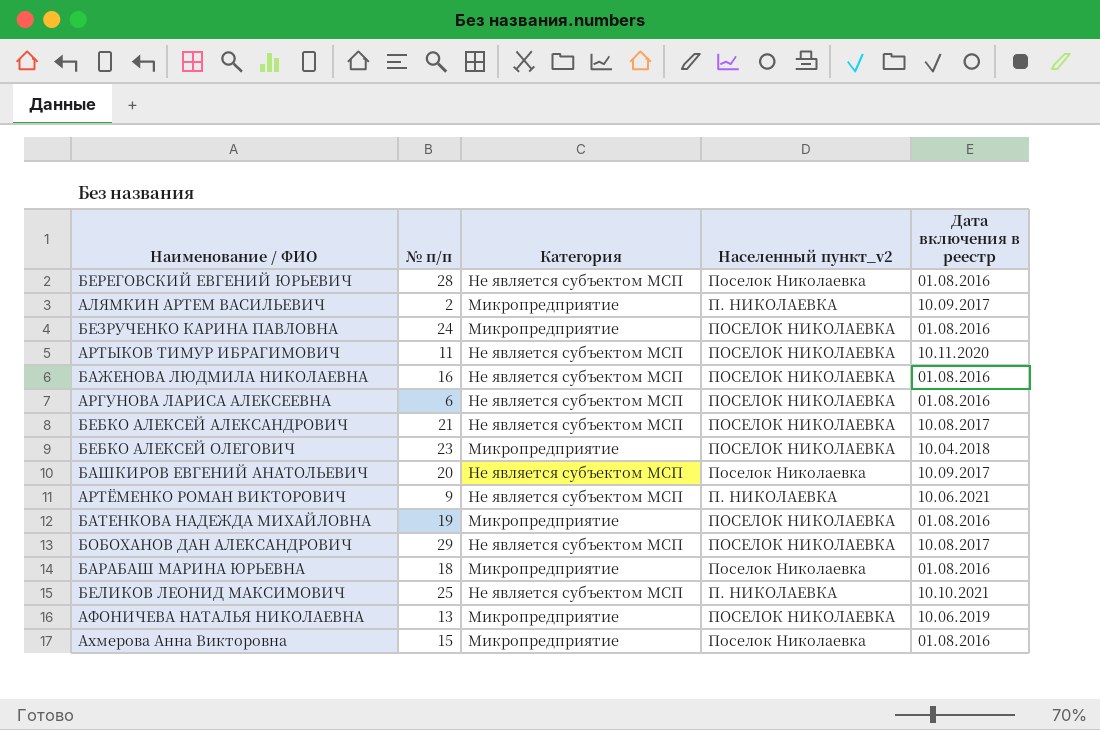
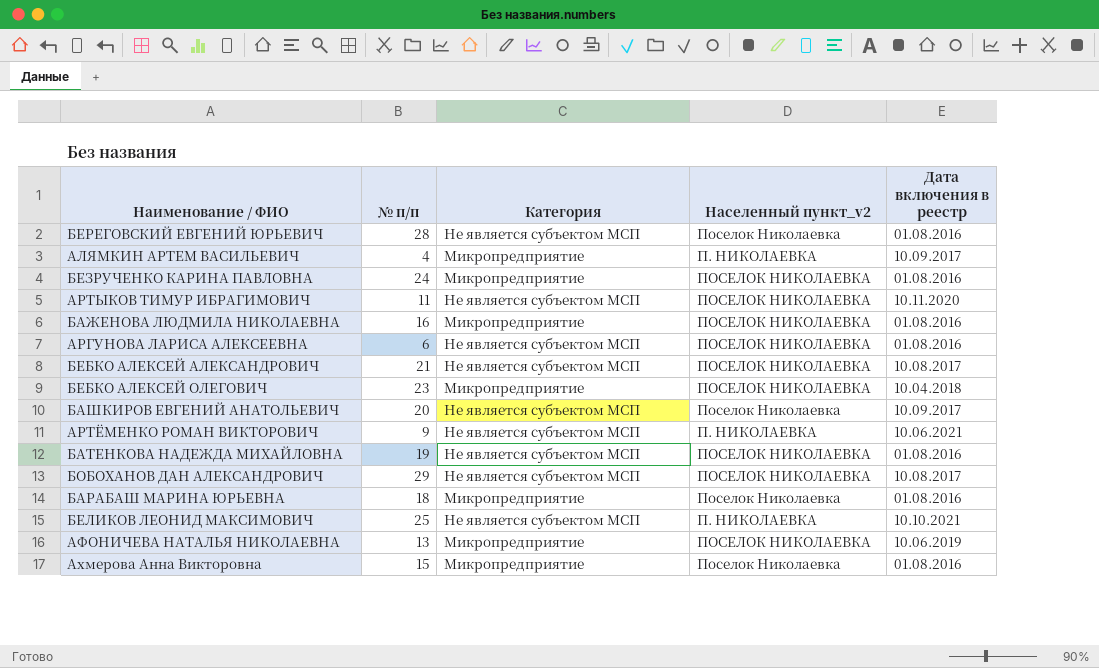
АЛЯМКИН АРТЕМ ВАСИЛЬЕВИЧ | № п/п: 2 -> 4
БАЖЕНОВА ЛЮДМИЛА НИКОЛАЕВНА | Категория: Не является субъектом МСП -> Микропредприятие
БАТЕНКОВА НАДЕЖДА МИХАЙЛОВНА | Категория: Микропредприятие -> Не является субъектом МСП

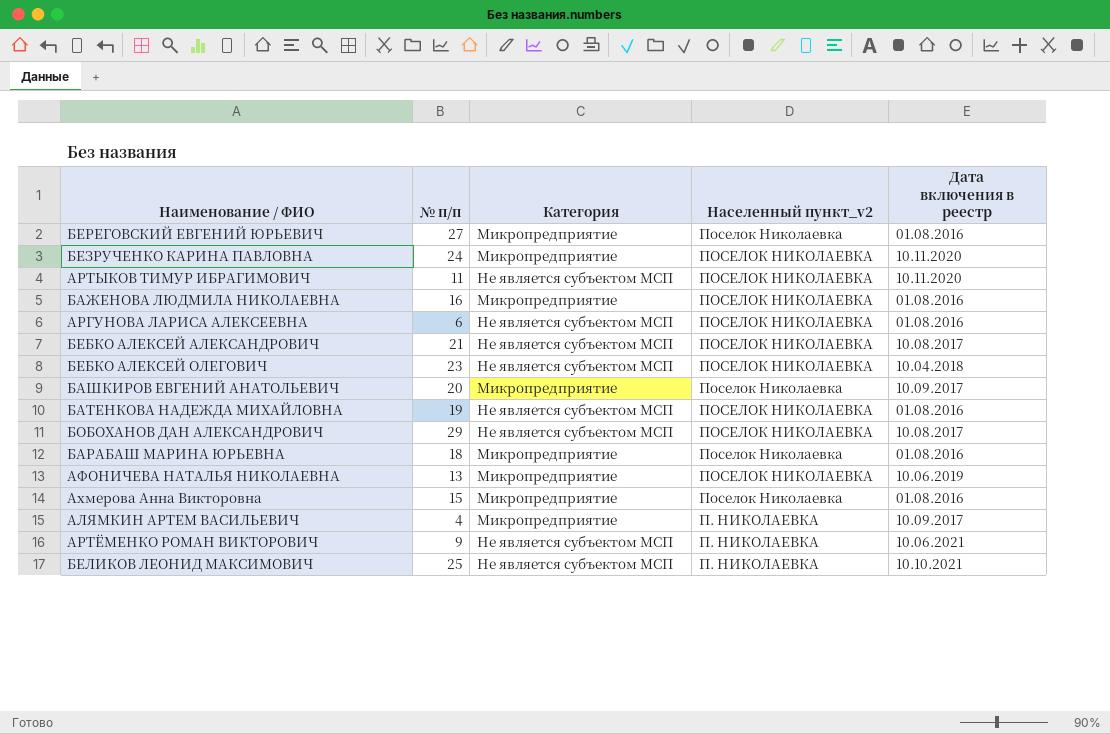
row order: none -> Населенный пункт_v2 descending
БЕРЕГОВСКИЙ ЕВГЕНИЙ ЮРЬЕВИЧ | № п/п: 28 -> 27
БЕРЕГОВСКИЙ ЕВГЕНИЙ ЮРЬЕВИЧ | Категория: Не является субъектом МСП -> Микропредприятие
БЕЗРУЧЕНКО КАРИНА ПАВЛОВНА | Дата включения в реестр: 01.08.2016 -> 10.11.2020
БЕБКО АЛЕКСЕЙ ОЛЕГОВИЧ | Категория: Микропредприятие -> Не является субъектом МСП
БАШКИРОВ ЕВГЕНИЙ АНАТОЛЬЕВИЧ | Категория: Не является субъектом МСП -> Микропредприятие

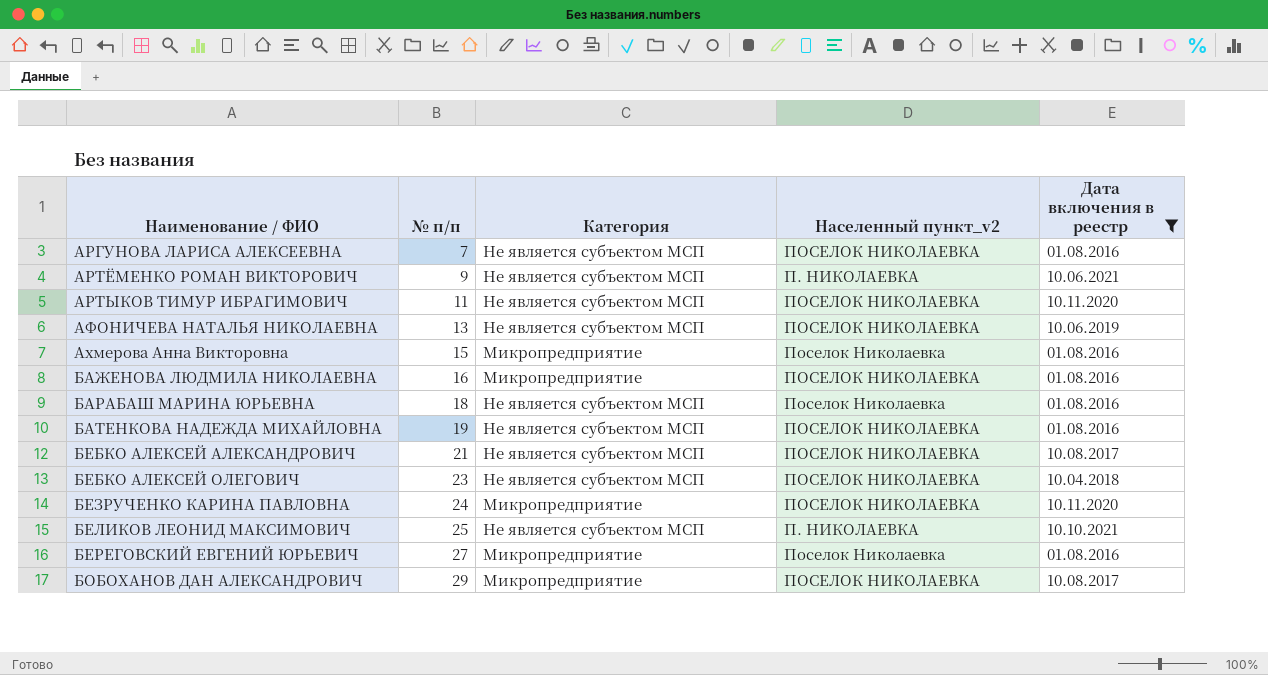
filter: none -> Дата включения в реестр != 10.09.2017
row order: Населенный пункт_v2 descending -> Наименование / ФИО ascending
АРГУНОВА ЛАРИСА АЛЕКСЕЕВНА | № п/п: 6 -> 7
АФОНИЧЕВА НАТАЛЬЯ НИКОЛАЕВНА | Категория: Микропредприятие -> Не является субъектом МСП
БАРАБАШ МАРИНА ЮРЬЕВНА | Категория: Микропредприятие -> Не является субъектом МСП
БОБОХАНОВ ДАН АЛЕКСАНДРОВИЧ | Категория: Не является субъектом МСП -> Микропредприятие

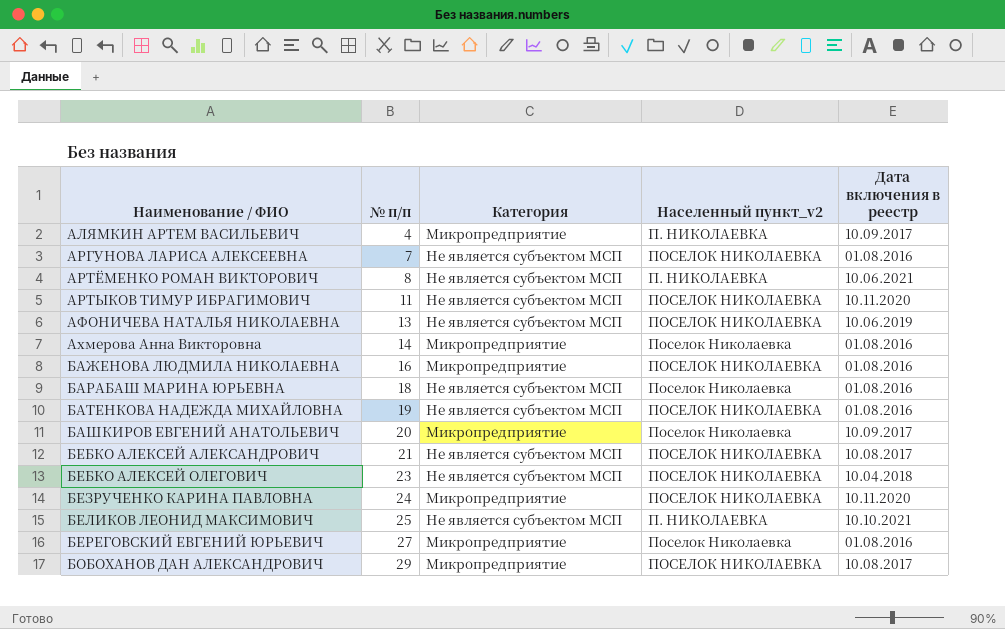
filter: Дата включения в реестр != 10.09.2017 -> none
АРТЁМЕНКО РОМАН ВИКТОРОВИЧ | № п/п: 9 -> 8
Ахмерова Анна Викторовна | № п/п: 15 -> 14

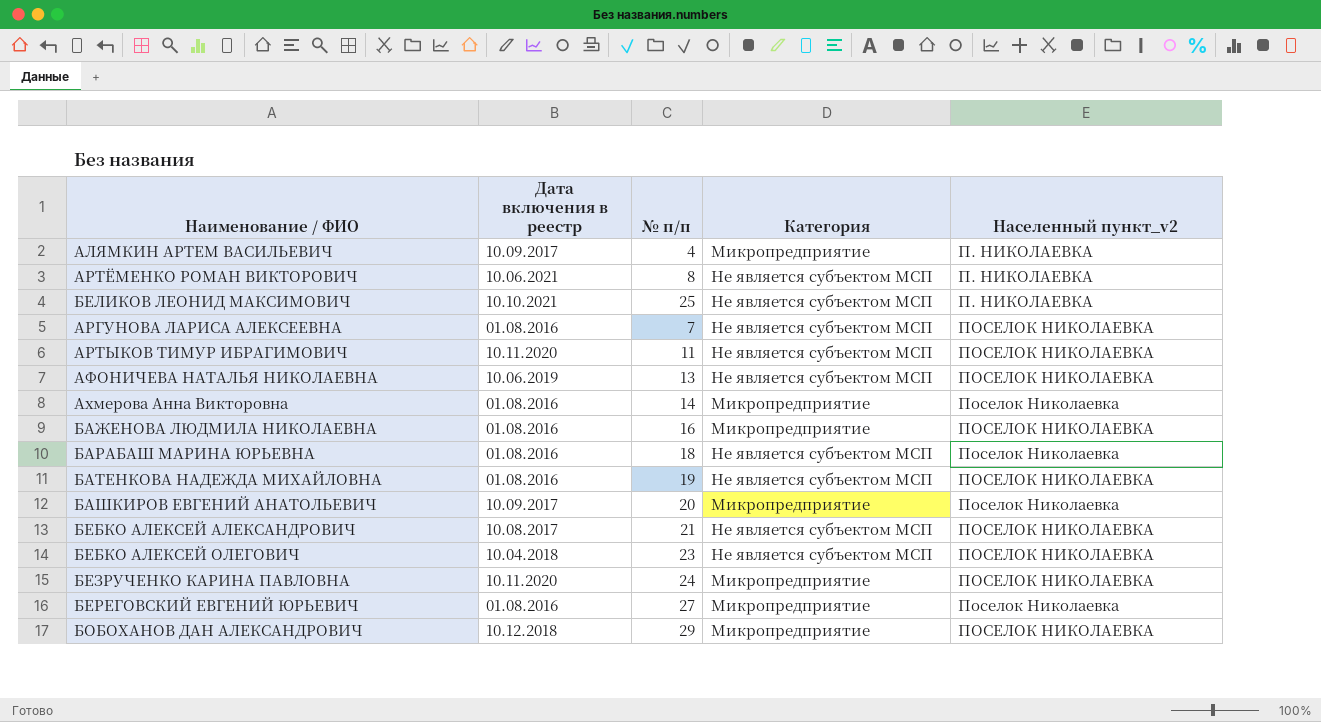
row order: Наименование / ФИО ascending -> Населенный пункт_v2 ascending
column Дата включения в реестр | position: 5 -> 2
БОБОХАНОВ ДАН АЛЕКСАНДРОВИЧ | Дата включения в реестр: 10.08.2017 -> 10.12.2018

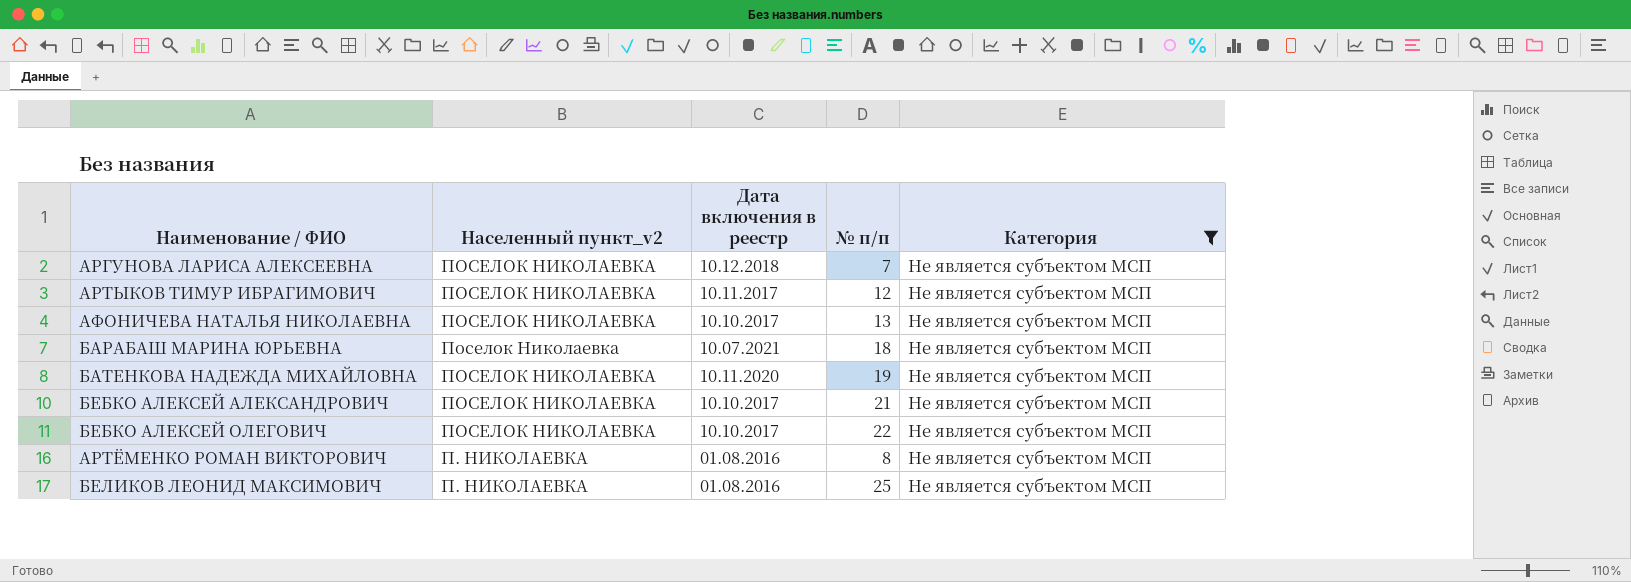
filter: none -> Категория = Не является субъектом МСП
row order: Населенный пункт_v2 ascending -> Населенный пункт_v2 descending
column Населенный пункт_v2 | position: 5 -> 2
АРГУНОВА ЛАРИСА АЛЕКСЕЕВНА | Дата включения в реестр: 01.08.2016 -> 10.12.2018
АРТЫКОВ ТИМУР ИБРАГИМОВИЧ | Дата включения в реестр: 10.11.2020 -> 10.11.2017
АРТЫКОВ ТИМУР ИБРАГИМОВИЧ | № п/п: 11 -> 12
АФОНИЧЕВА НАТАЛЬЯ НИКОЛАЕВНА | Дата включения в реестр: 10.06.2019 -> 10.10.2017
БАРАБАШ МАРИНА ЮРЬЕВНА | Дата включения в реестр: 01.08.2016 -> 10.07.2021
БАТЕНКОВА НАДЕЖДА МИХАЙЛОВНА | Дата включения в реестр: 01.08.2016 -> 10.11.2020
БЕБКО АЛЕКСЕЙ АЛЕКСАНДРОВИЧ | Дата включения в реестр: 10.08.2017 -> 10.10.2017
БЕБКО АЛЕКСЕЙ ОЛЕГОВИЧ | Дата включения в реестр: 10.04.2018 -> 10.10.2017
БЕБКО АЛЕКСЕЙ ОЛЕГОВИЧ | № п/п: 23 -> 22
АРТЁМЕНКО РОМАН ВИКТОРОВИЧ | Дата включения в реестр: 10.06.2021 -> 01.08.2016
БЕЛИКОВ ЛЕОНИД МАКСИМОВИЧ | Дата включения в реестр: 10.10.2021 -> 01.08.2016

